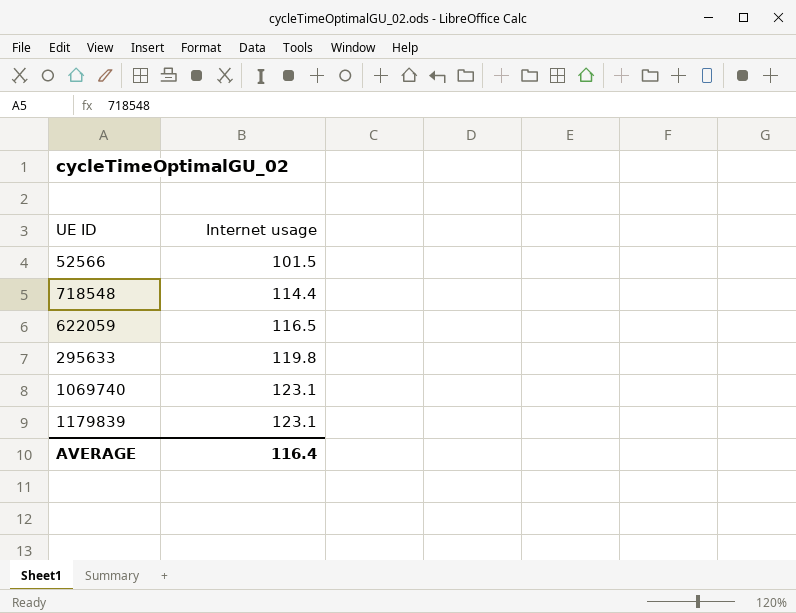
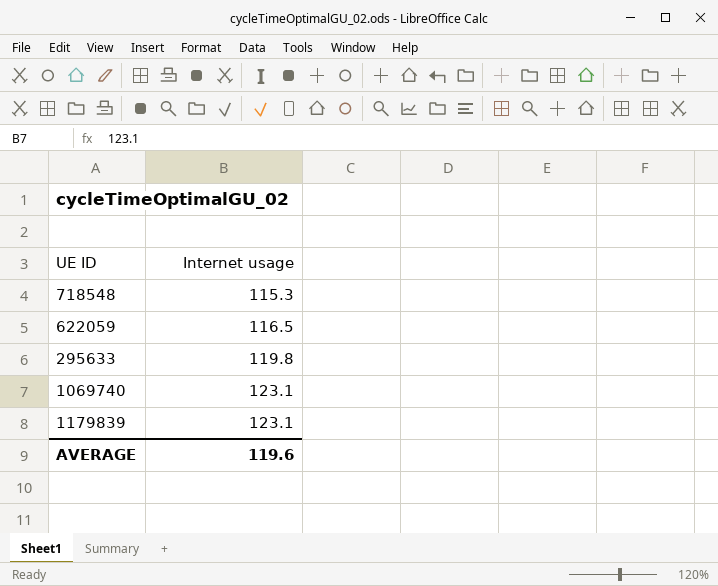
row 52566: 101.5 -> none
718548 | Internet usage: 114.4 -> 115.3
AVERAGE | Internet usage: 116.4 -> 119.6

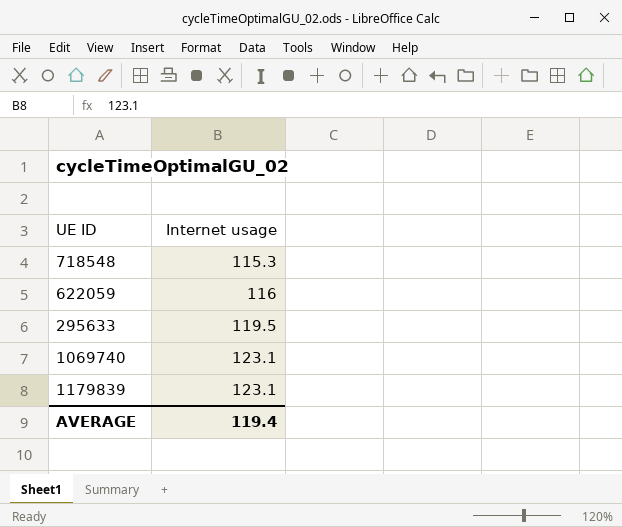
622059 | Internet usage: 116.5 -> 116
295633 | Internet usage: 119.8 -> 119.5
AVERAGE | Internet usage: 119.6 -> 119.4

